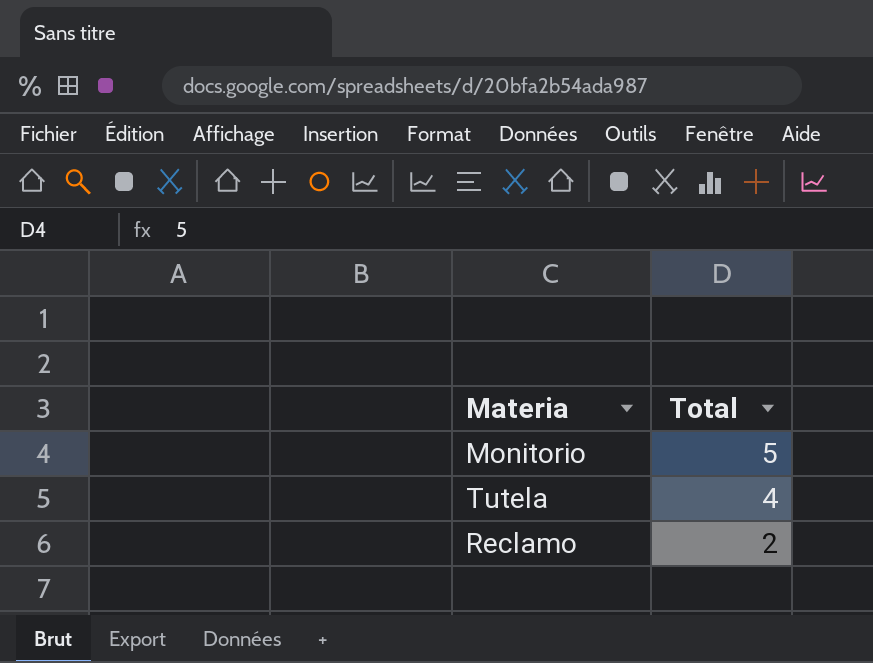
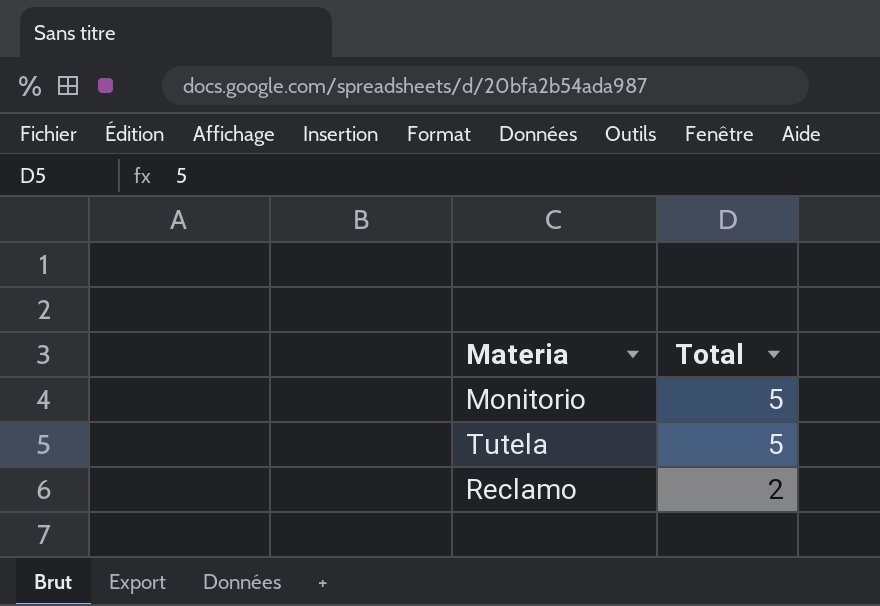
Tutela | Total: 4 -> 5

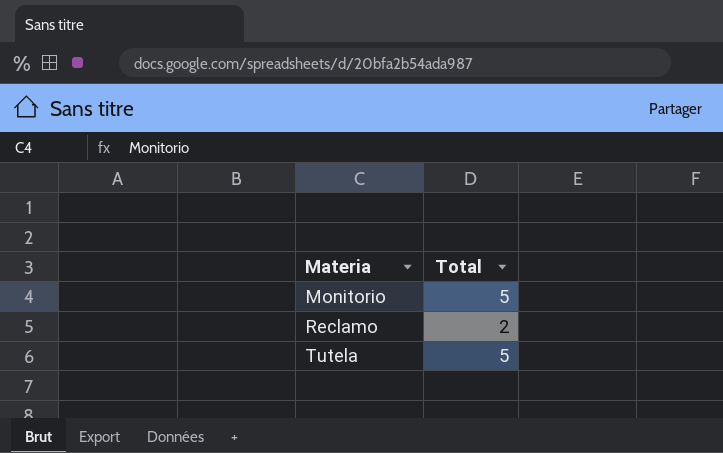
row order: Total descending -> Materia ascending

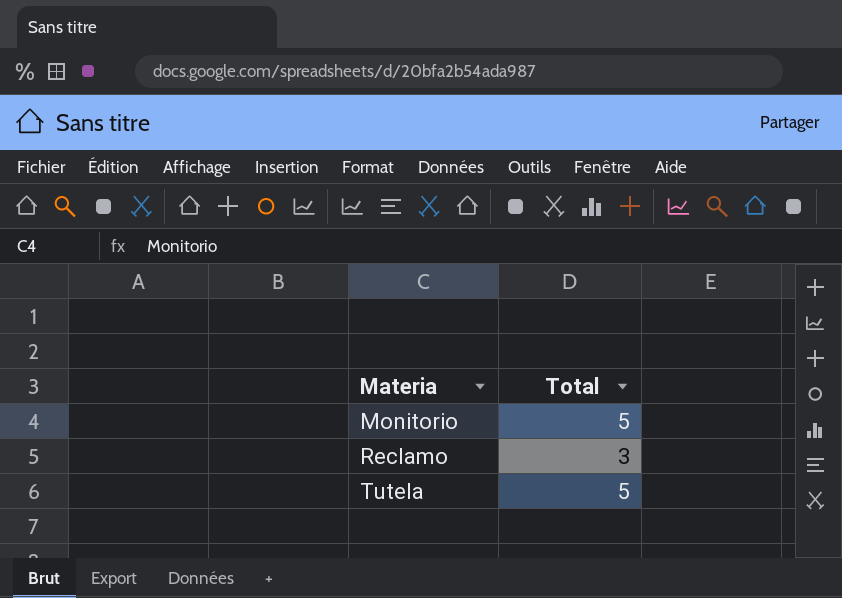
Reclamo | Total: 2 -> 3

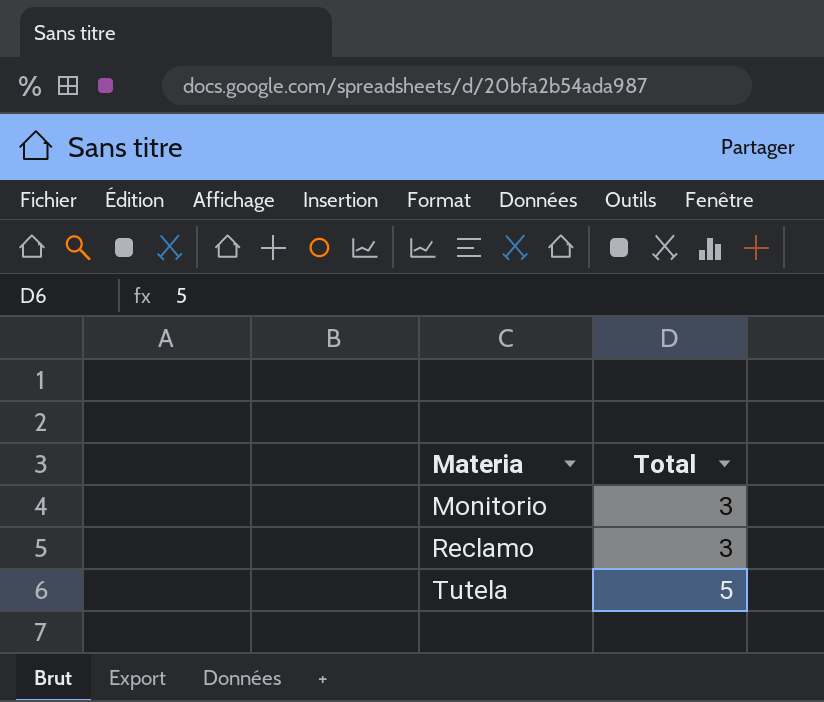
Monitorio | Total: 5 -> 3

